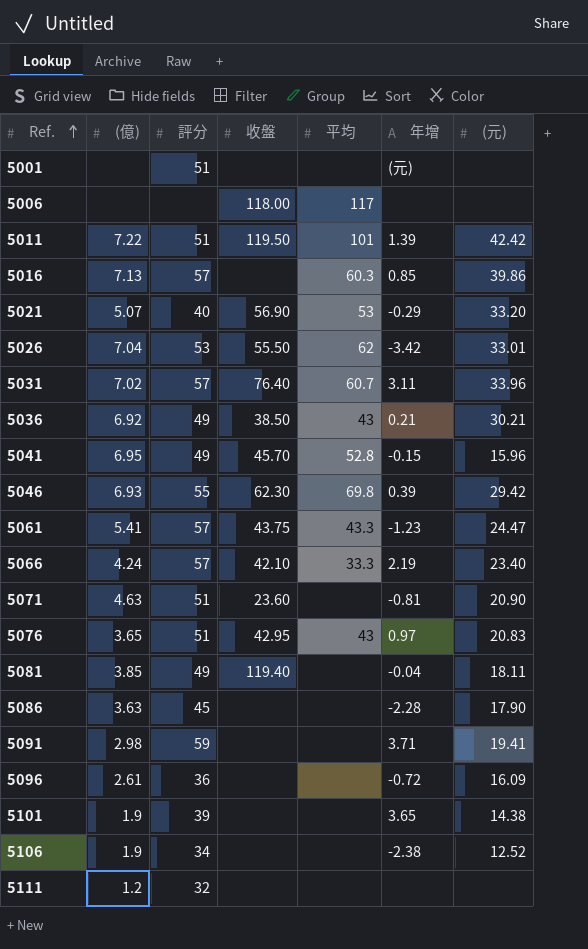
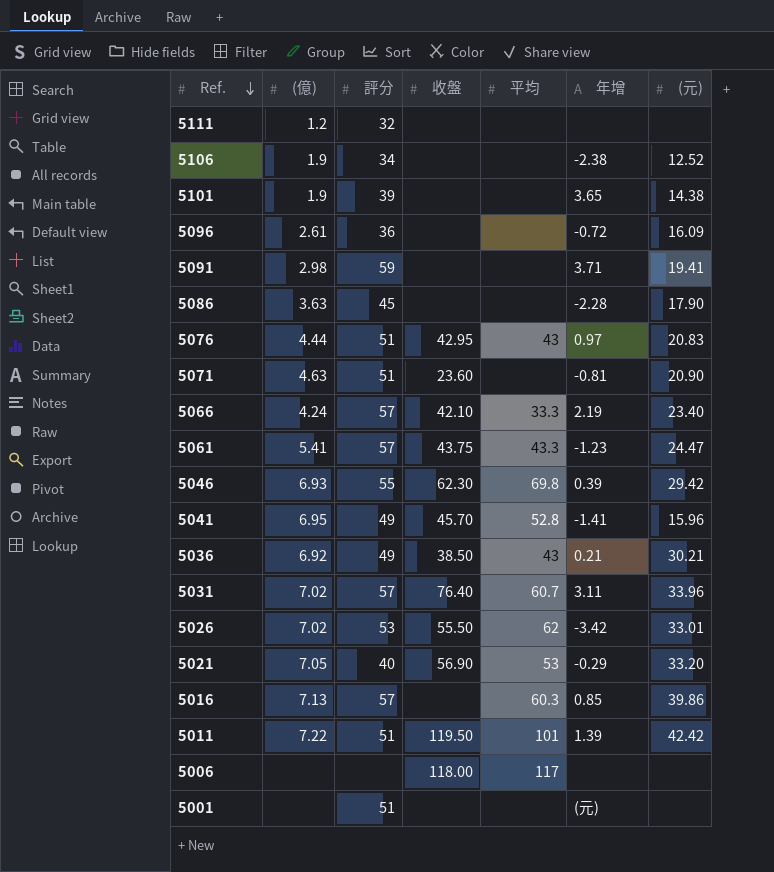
row order: Ref. ascending -> Ref. descending
row 5081: 3.85 | 49 | 119.40 | none | -0.04 | 18.11 -> none
5076 | (億): 3.65 -> 4.44
5041 | 年增: -0.15 -> -1.41
5026 | (億): 7.04 -> 7.02
5021 | (億): 5.07 -> 7.05

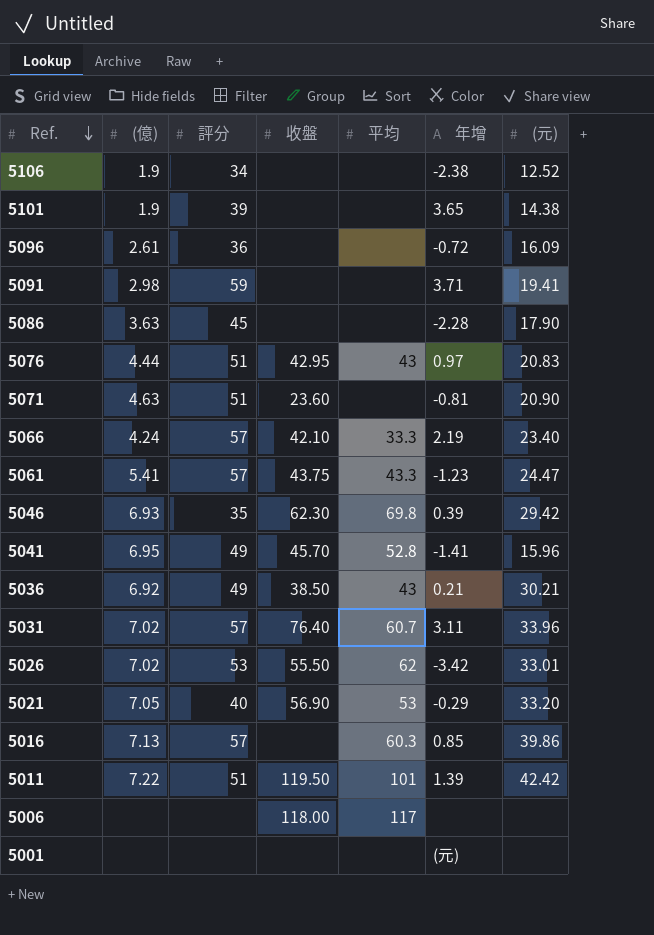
row 5111: 1.2 | 32 | none | none | none | none -> none
5046 | 評分: 55 -> 35
5001 | 評分: 51 -> none

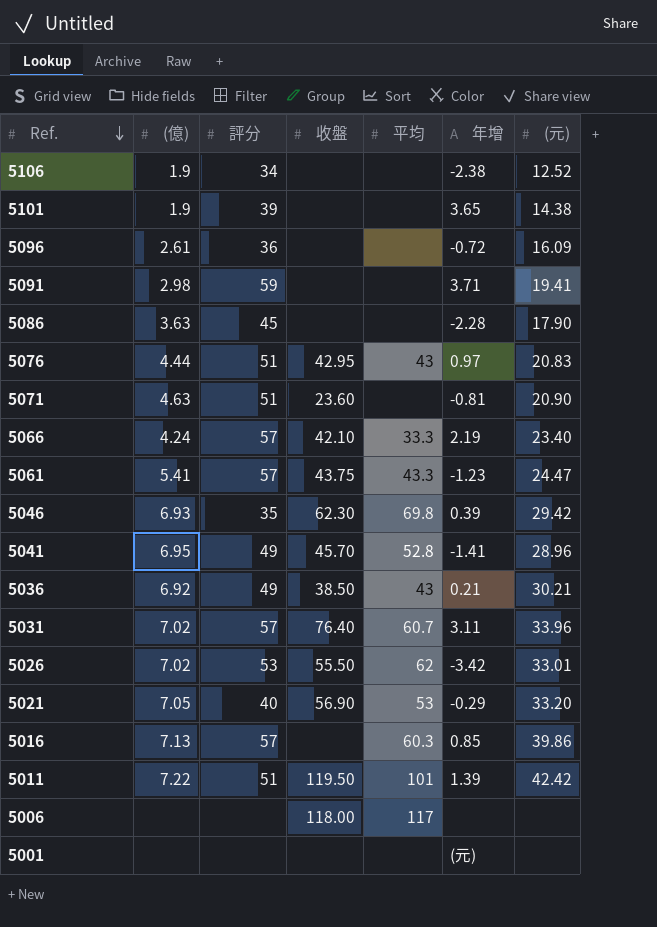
5041 | (元): 15.96 -> 28.96

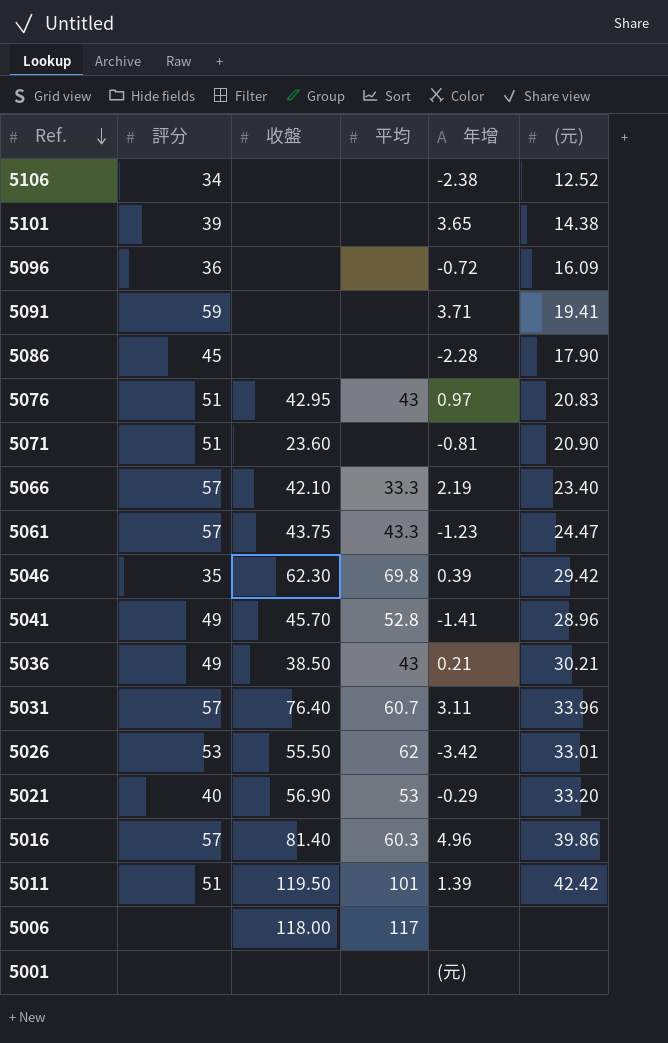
column (億) | position: 2 -> none
5016 | 收盤: none -> 81.40
5016 | 年增: 0.85 -> 4.96

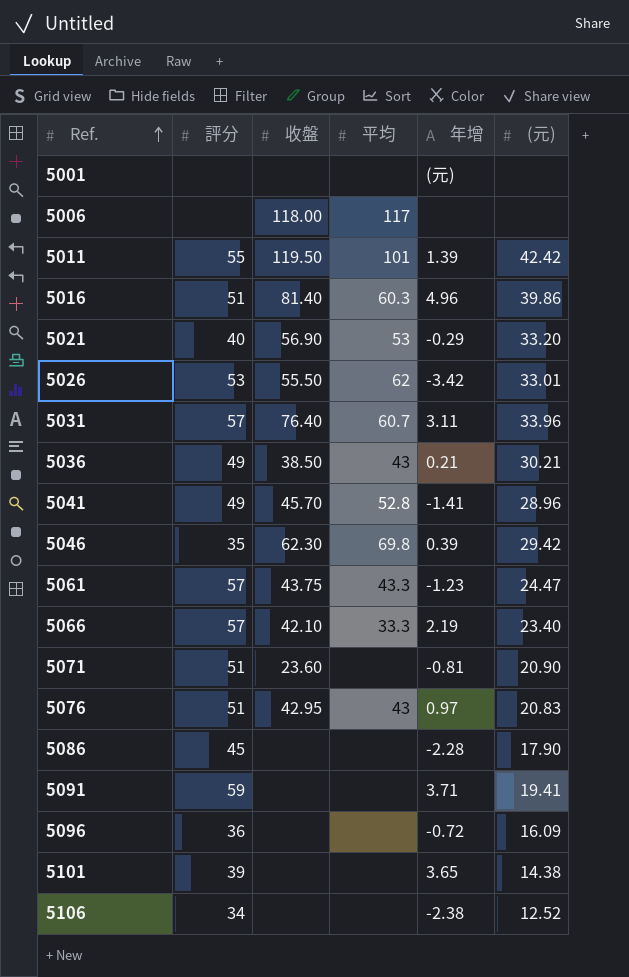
row order: Ref. descending -> Ref. ascending
5011 | 評分: 51 -> 55
5016 | 評分: 57 -> 51

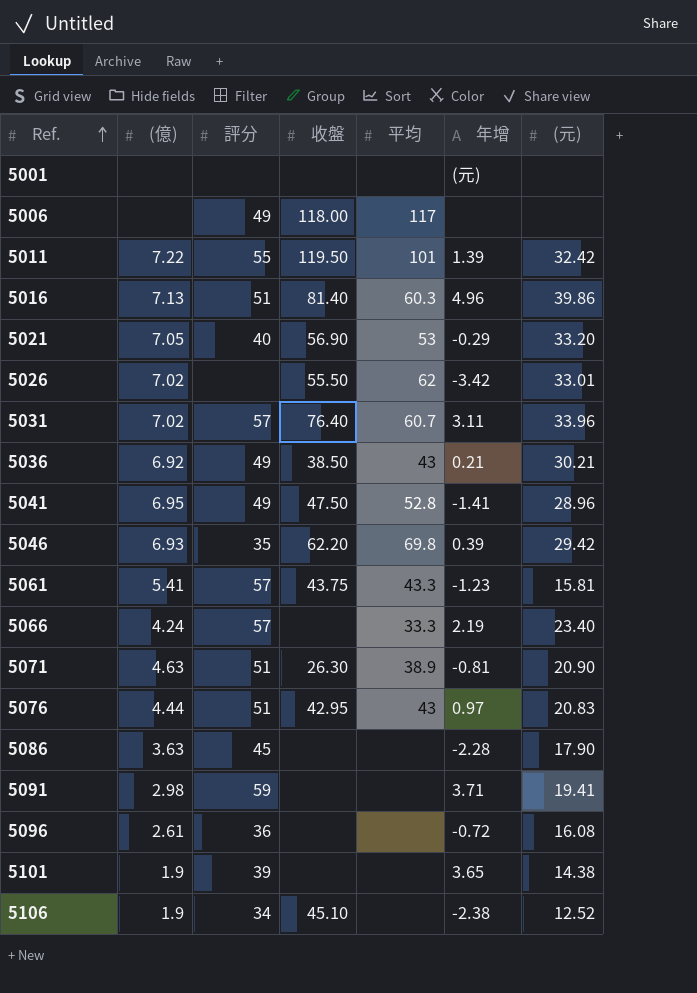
column (億) | position: none -> 2
5006 | 評分: none -> 49
5011 | (元): 42.42 -> 32.42
5026 | 評分: 53 -> none
5041 | 收盤: 45.70 -> 47.50
5046 | 收盤: 62.30 -> 62.20
5061 | (元): 24.47 -> 15.81
5066 | 收盤: 42.10 -> none
5071 | 收盤: 23.60 -> 26.30
5071 | 平均: none -> 38.9
5096 | (元): 16.09 -> 16.08
5106 | 收盤: none -> 45.10

